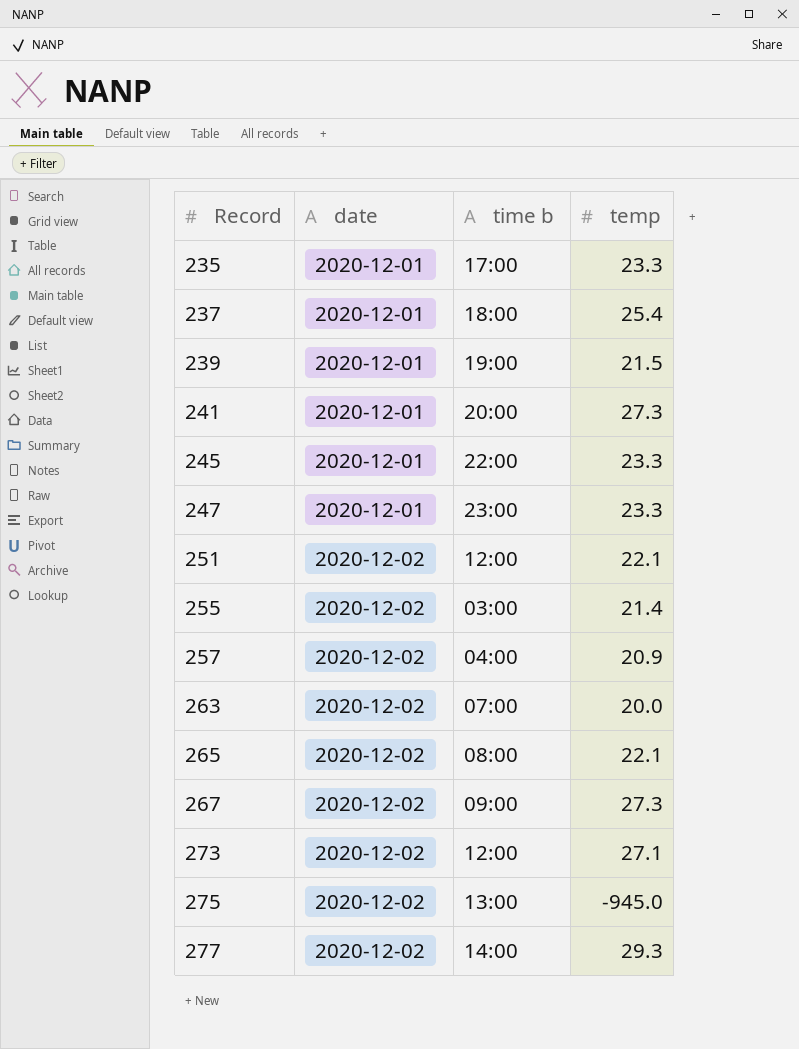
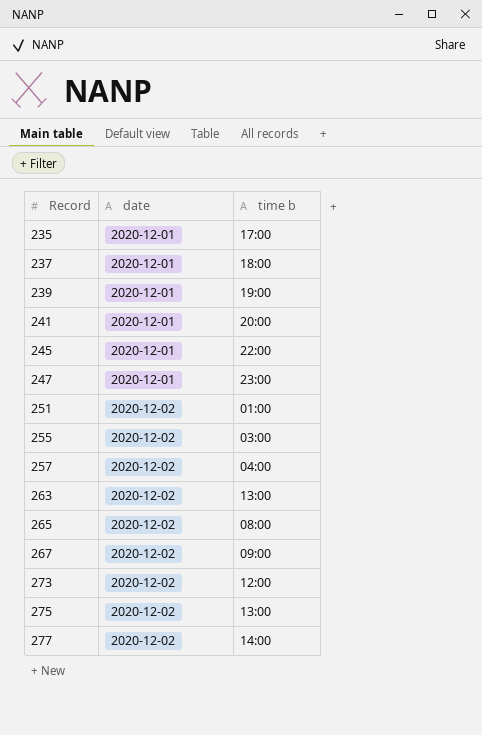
column temp | position: 4 -> none
251 | time b: 12:00 -> 01:00
263 | time b: 07:00 -> 13:00

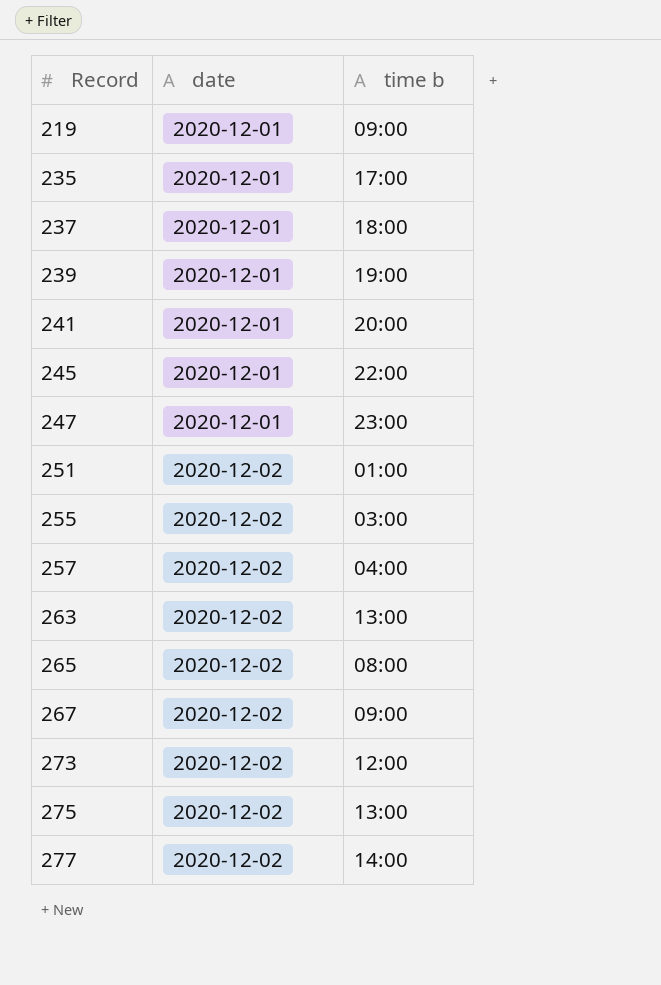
row 219: none -> 2020-12-01 | 09:00

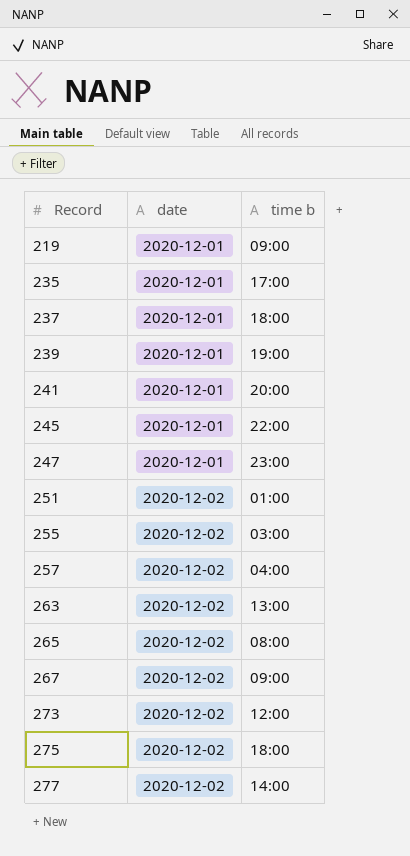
275 | time b: 13:00 -> 18:00

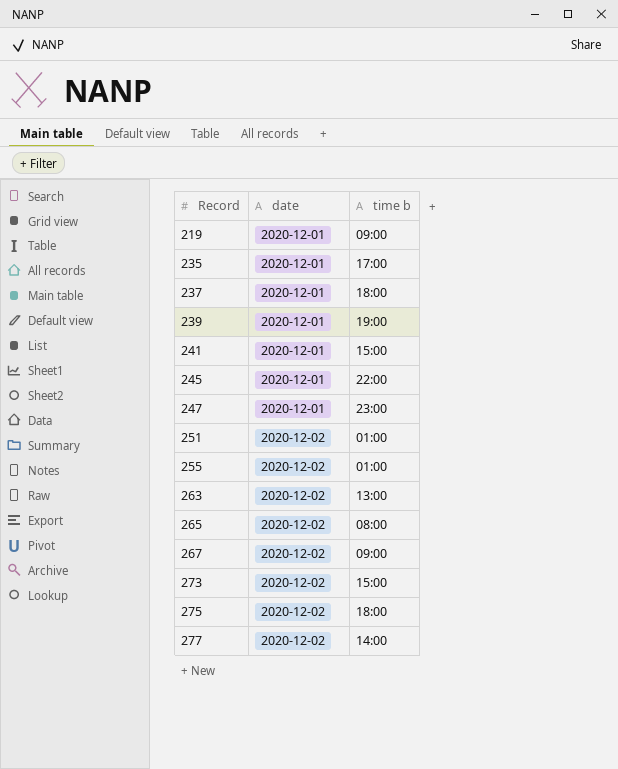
row 257: 2020-12-02 | 04:00 -> none
241 | time b: 20:00 -> 15:00
255 | time b: 03:00 -> 01:00
273 | time b: 12:00 -> 15:00

